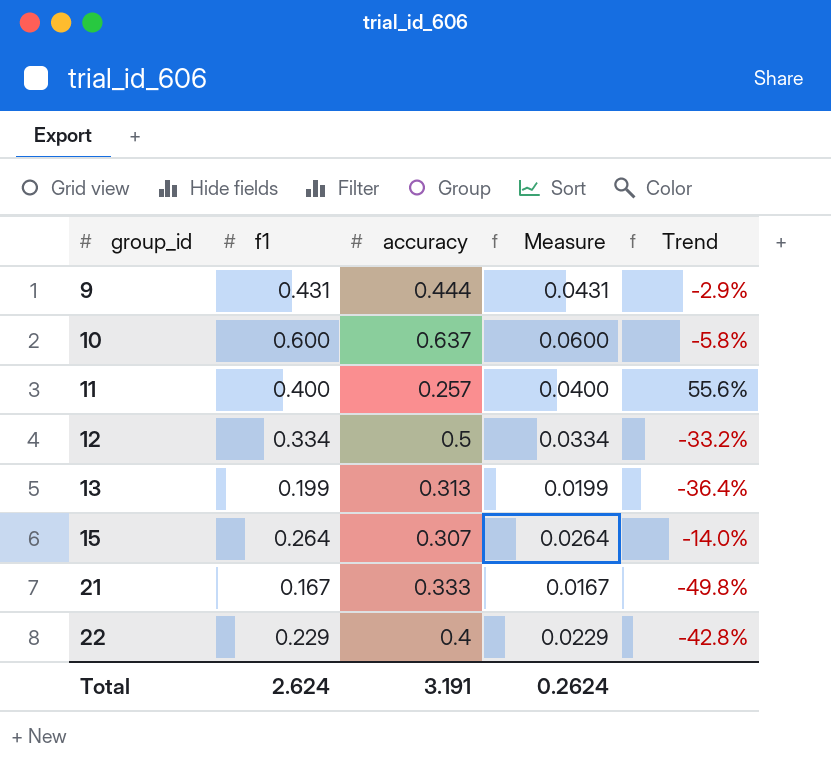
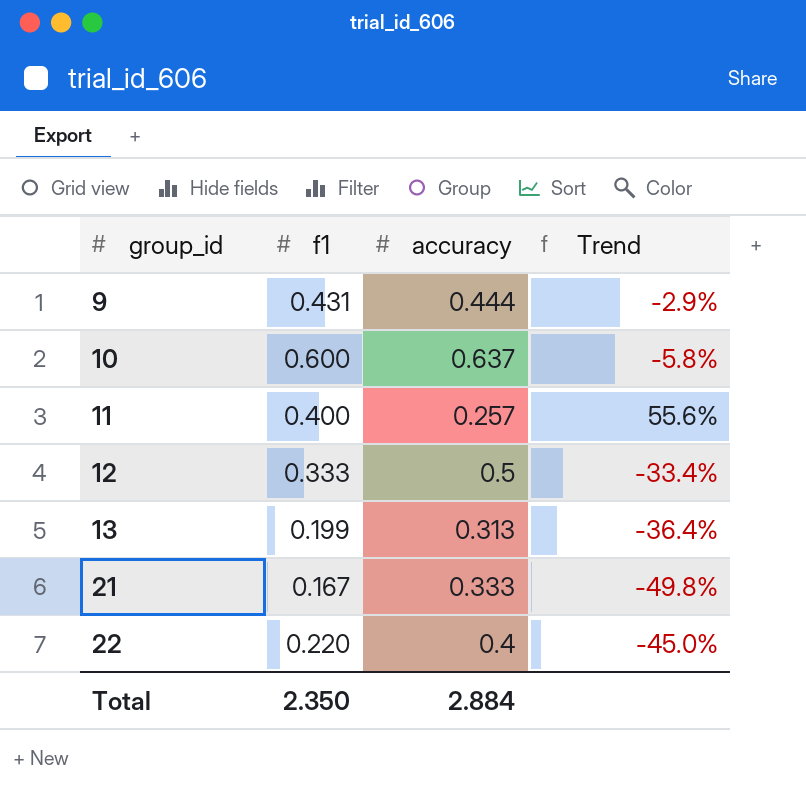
column Measure | formula: [f1] * 0.1 -> none
row 15: 0.264 | 0.307 | 0.0264 | -14.0% -> none
12 | f1: 0.334 -> 0.333
12 | Trend: -33.2% -> -33.4%
22 | f1: 0.229 -> 0.220
22 | Trend: -42.8% -> -45.0%
Total | f1: 2.624 -> 2.350
Total | accuracy: 3.191 -> 2.884

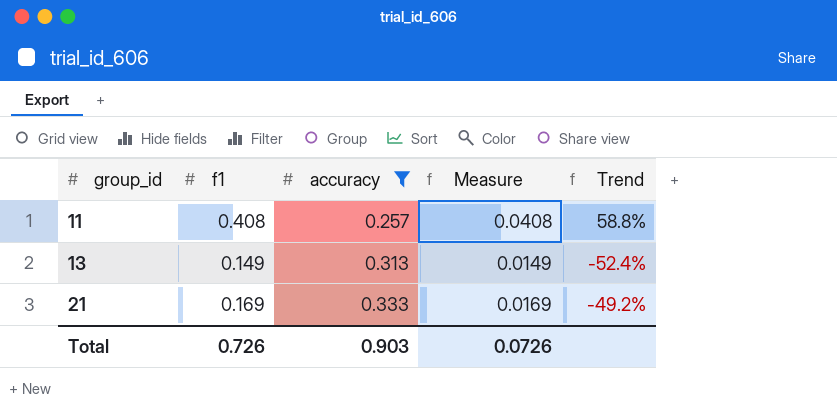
filter: none -> accuracy <= 0.333
column Measure | formula: none -> [f1] * 0.1
11 | f1: 0.400 -> 0.408
11 | Trend: 55.6% -> 58.8%
13 | f1: 0.199 -> 0.149
13 | Trend: -36.4% -> -52.4%
21 | f1: 0.167 -> 0.169
21 | Trend: -49.8% -> -49.2%
Total | f1: 2.350 -> 0.726
Total | accuracy: 2.884 -> 0.903

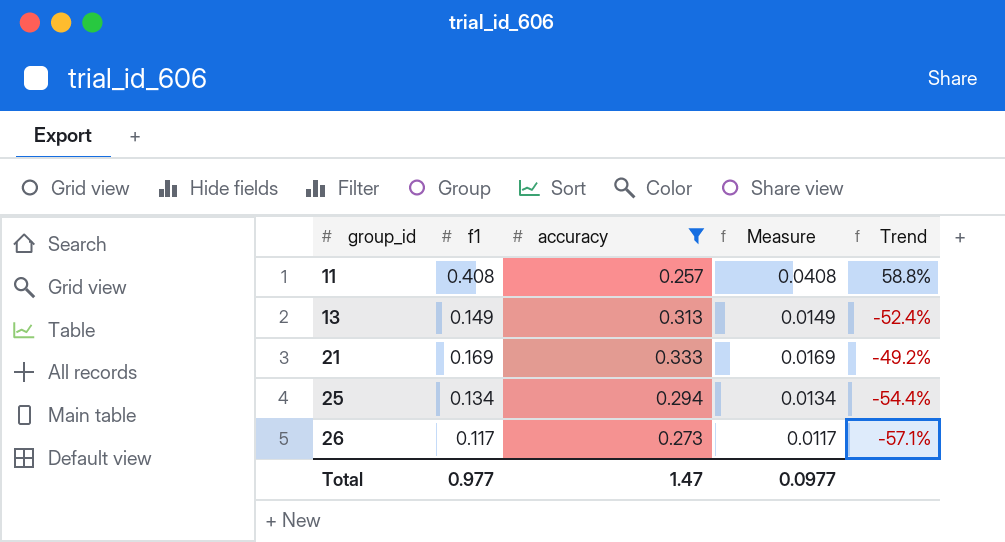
row 25: none -> 0.134 | 0.294 | 0.0134 | -54.4%
row 26: none -> 0.117 | 0.273 | 0.0117 | -57.1%
Total | f1: 0.726 -> 0.977
Total | accuracy: 0.903 -> 1.47
Total | Measure: 0.0726 -> 0.0977

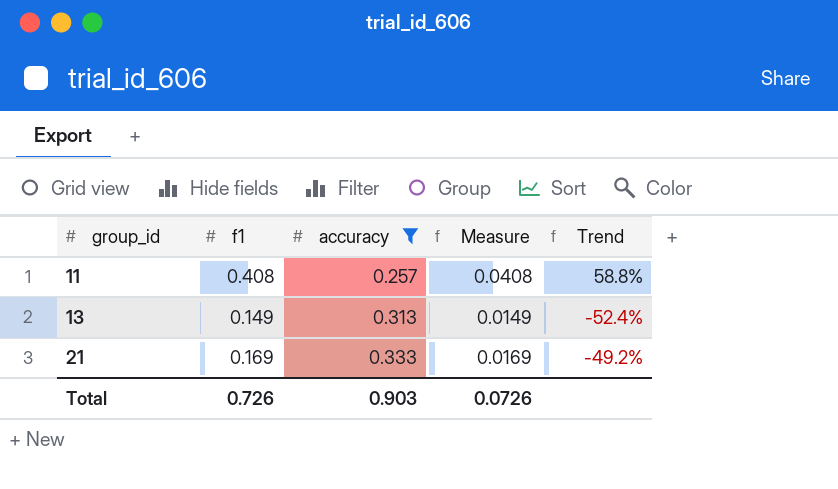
row 25: 0.134 | 0.294 | 0.0134 | -54.4% -> none
row 26: 0.117 | 0.273 | 0.0117 | -57.1% -> none
Total | f1: 0.977 -> 0.726
Total | accuracy: 1.47 -> 0.903
Total | Measure: 0.0977 -> 0.0726

